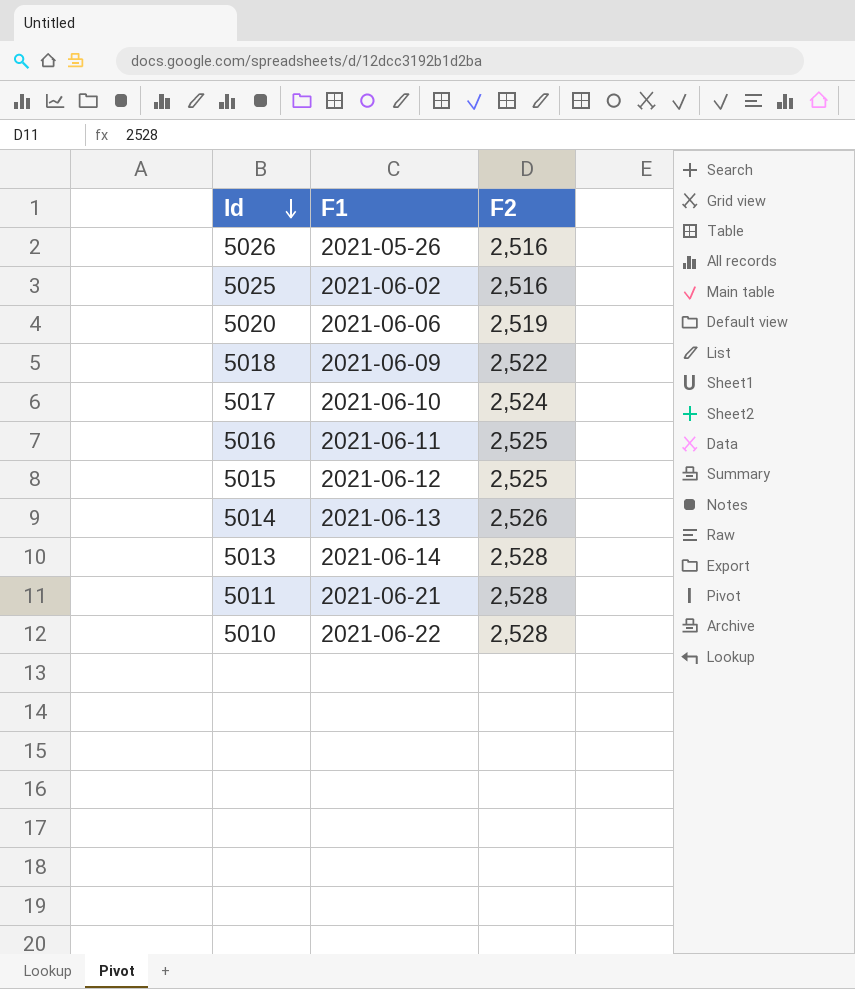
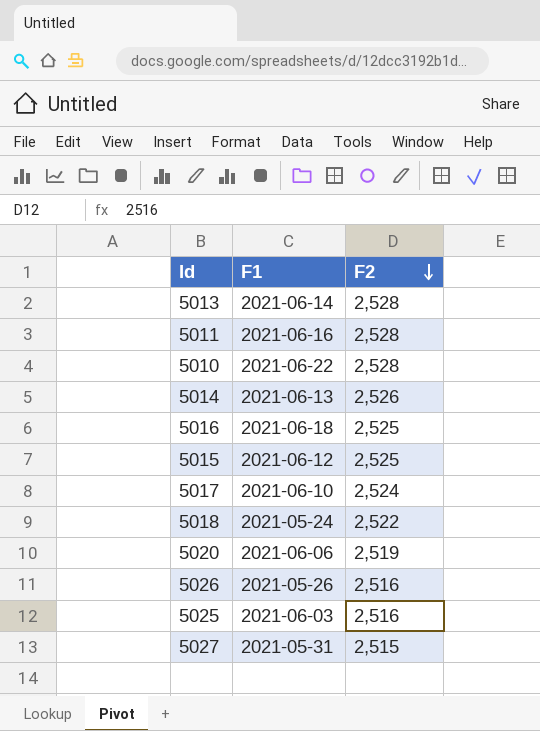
row order: Id descending -> F2 descending
5011 | F1: 2021-06-21 -> 2021-06-16
5016 | F1: 2021-06-11 -> 2021-06-18
5018 | F1: 2021-06-09 -> 2021-05-24
5025 | F1: 2021-06-02 -> 2021-06-03
row 5027: none -> 2021-05-31 | 2,515

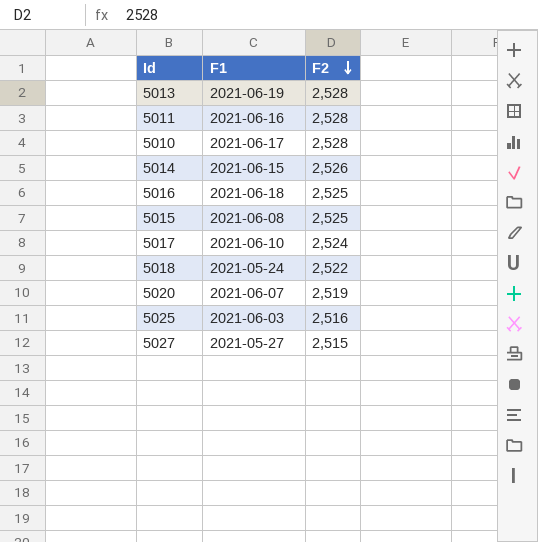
row 5026: 2021-05-26 | 2,516 -> none
5013 | F1: 2021-06-14 -> 2021-06-19
5010 | F1: 2021-06-22 -> 2021-06-17
5014 | F1: 2021-06-13 -> 2021-06-15
5015 | F1: 2021-06-12 -> 2021-06-08
5020 | F1: 2021-06-06 -> 2021-06-07
5027 | F1: 2021-05-31 -> 2021-05-27

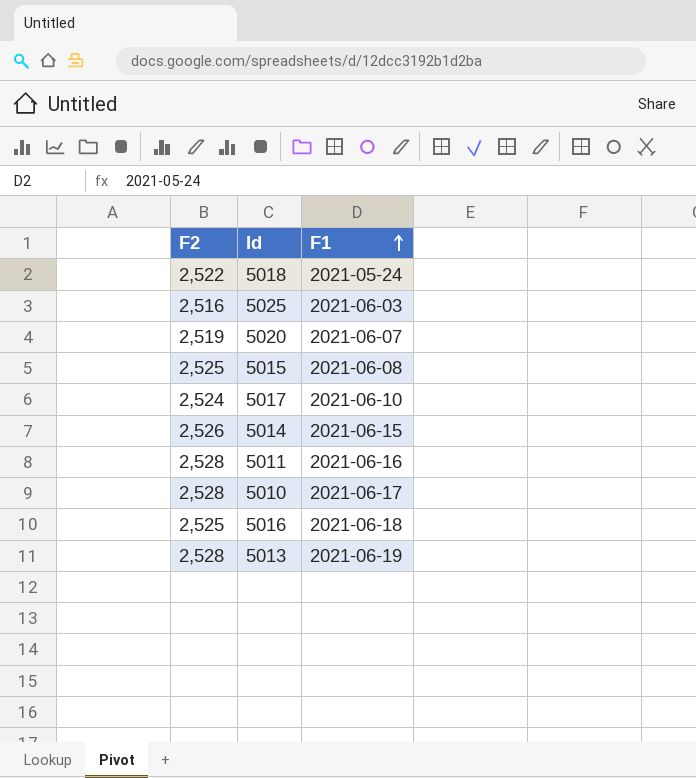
row order: F2 descending -> F1 ascending
column F2 | position: 3 -> 1
row 5027: 2021-05-27 | 2,515 -> none

